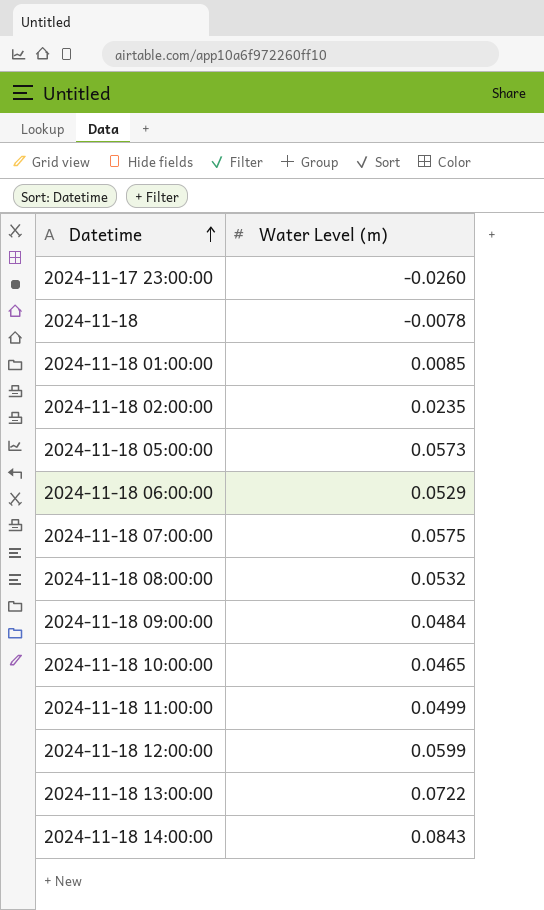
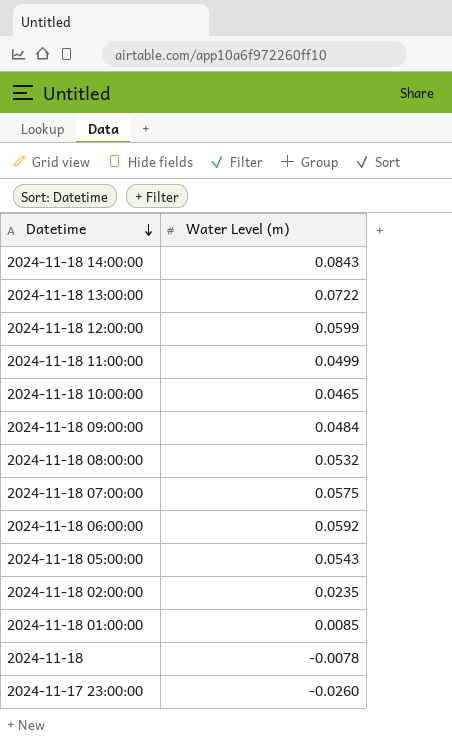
row order: Datetime ascending -> Datetime descending
2024-11-18 06:00:00 | Water Level (m): 0.0529 -> 0.0592
2024-11-18 05:00:00 | Water Level (m): 0.0573 -> 0.0543

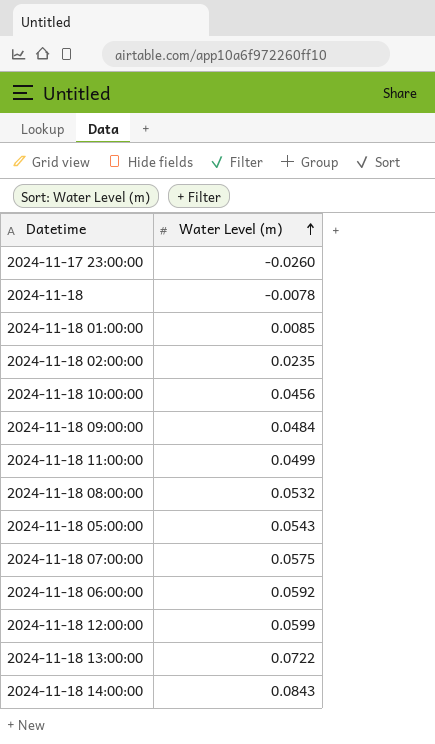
row order: Datetime descending -> Water Level (m) ascending
2024-11-18 10:00:00 | Water Level (m): 0.0465 -> 0.0456

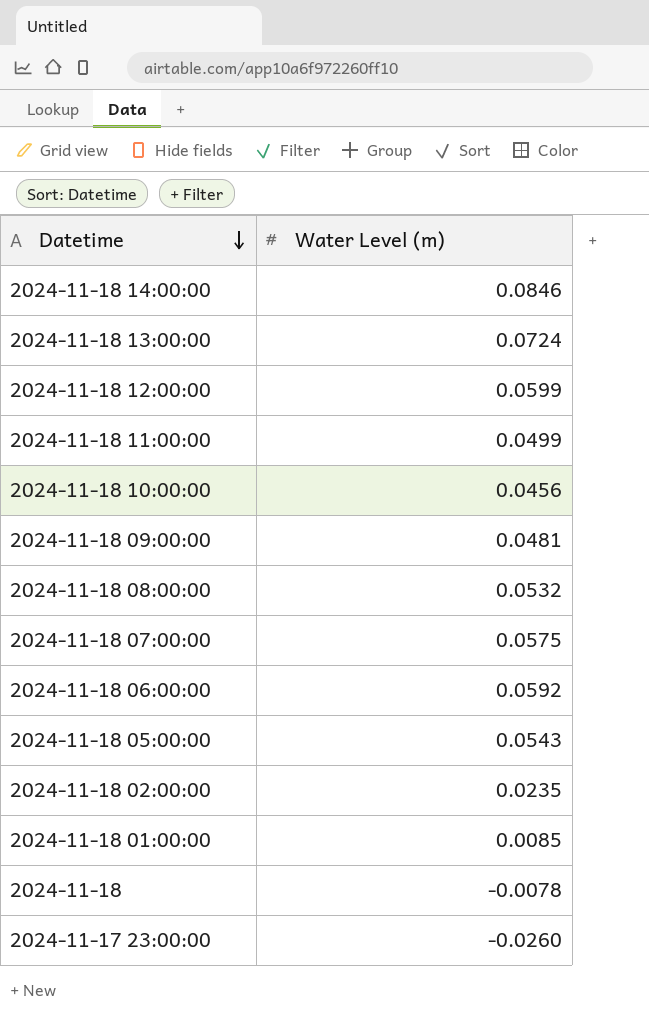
row order: Water Level (m) ascending -> Datetime descending
2024-11-18 14:00:00 | Water Level (m): 0.0843 -> 0.0846
2024-11-18 13:00:00 | Water Level (m): 0.0722 -> 0.0724
2024-11-18 09:00:00 | Water Level (m): 0.0484 -> 0.0481

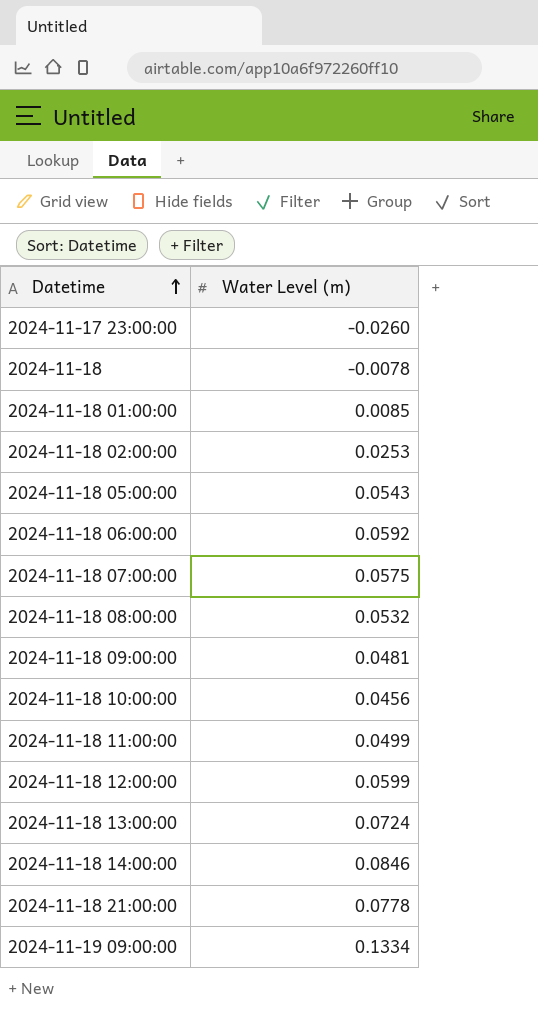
row order: Datetime descending -> Datetime ascending
2024-11-18 02:00:00 | Water Level (m): 0.0235 -> 0.0253
row 2024-11-18 21:00:00: none -> 0.0778
row 2024-11-19 09:00:00: none -> 0.1334

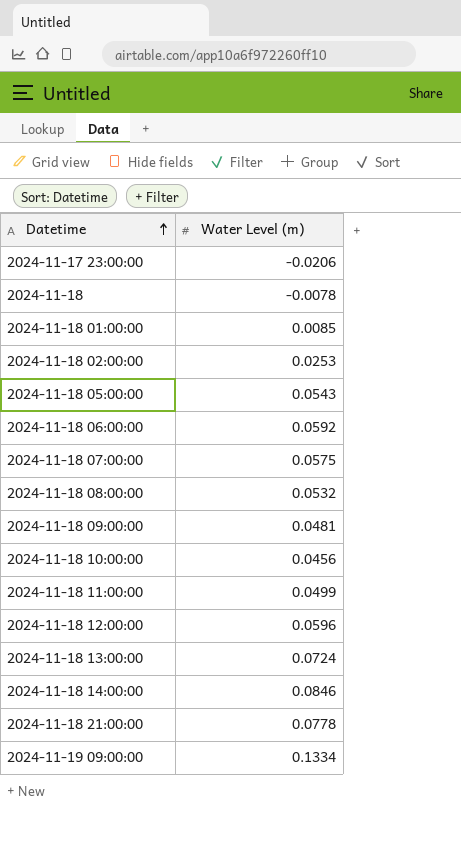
2024-11-17 23:00:00 | Water Level (m): -0.0260 -> -0.0206
2024-11-18 12:00:00 | Water Level (m): 0.0599 -> 0.0596

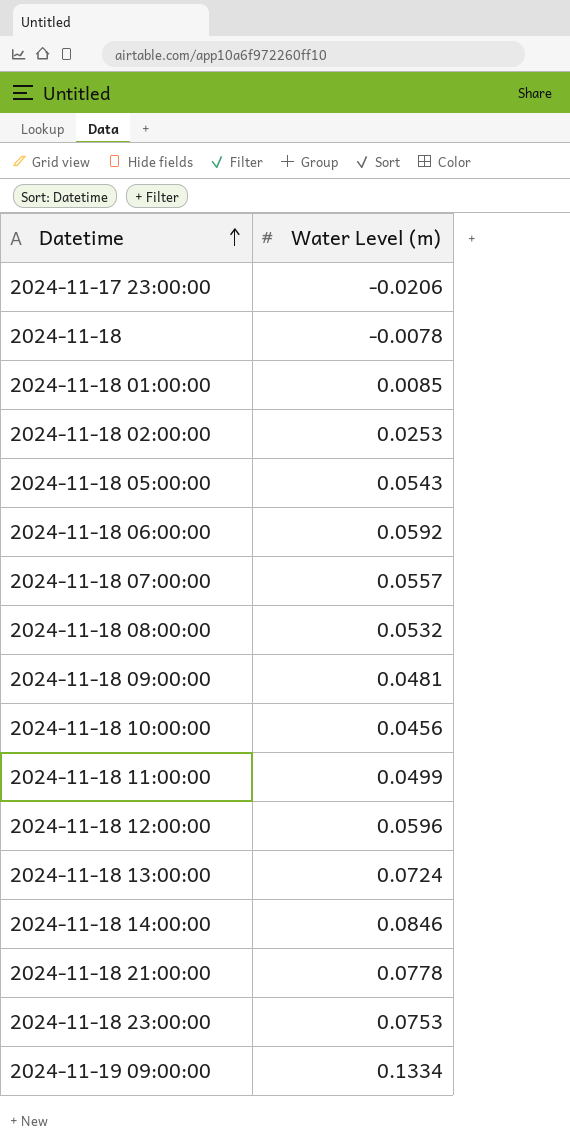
2024-11-18 07:00:00 | Water Level (m): 0.0575 -> 0.0557
row 2024-11-18 23:00:00: none -> 0.0753

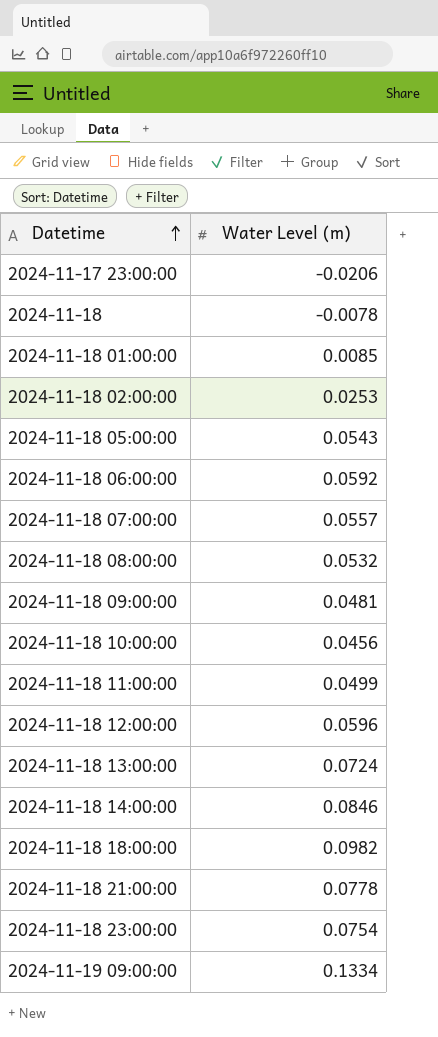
row 2024-11-18 18:00:00: none -> 0.0982
2024-11-18 23:00:00 | Water Level (m): 0.0753 -> 0.0754

